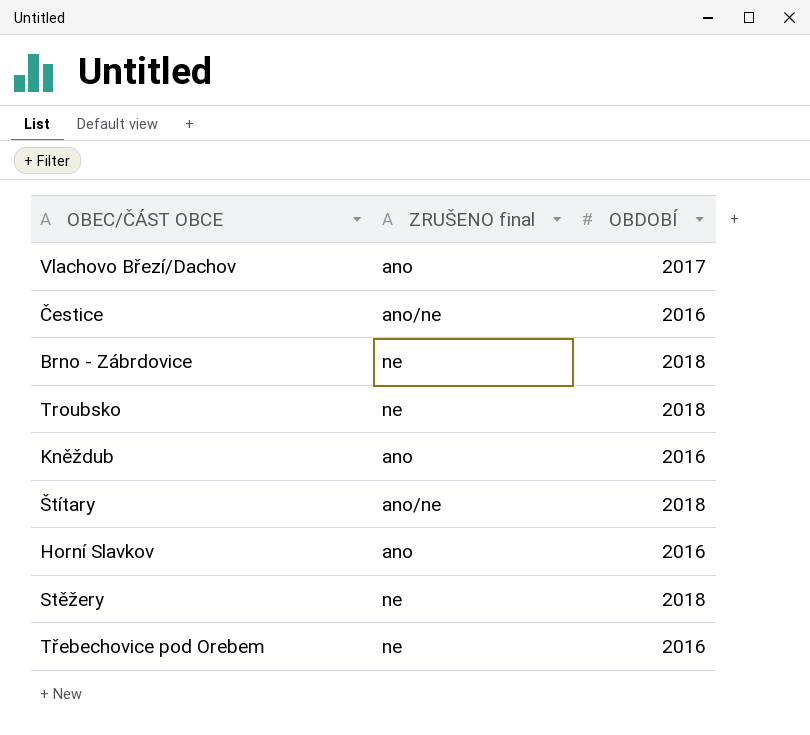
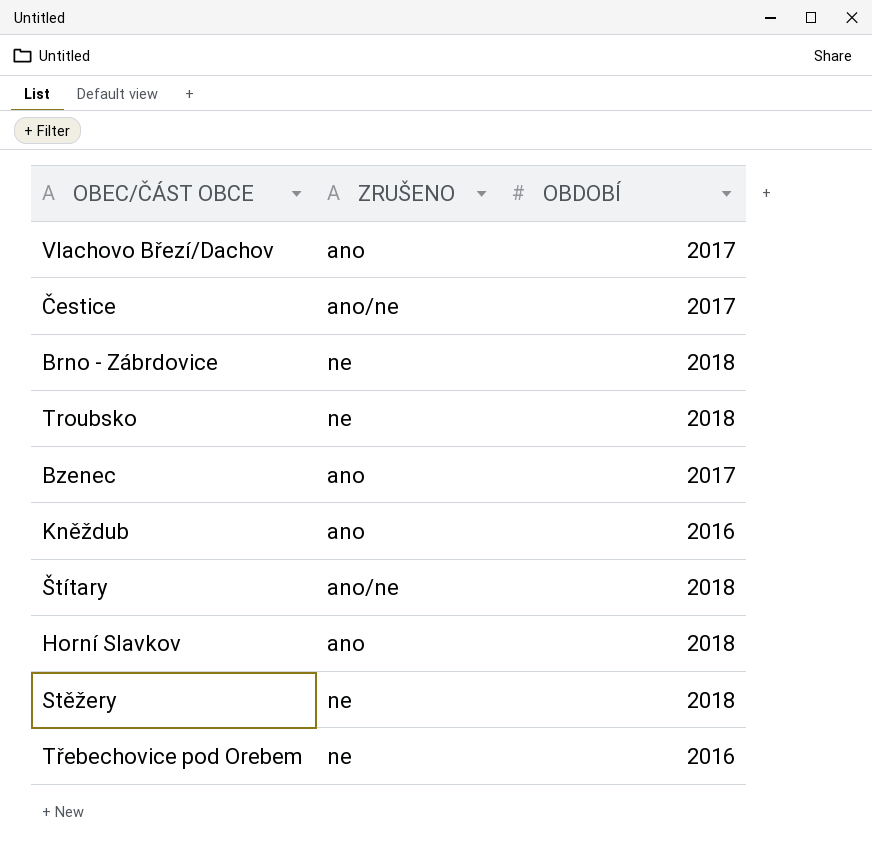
column name: ZRUŠENO final -> ZRUŠENO
Čestice | OBDOBÍ: 2016 -> 2017
row Bzenec: none -> ano | 2017
Horní Slavkov | OBDOBÍ: 2016 -> 2018

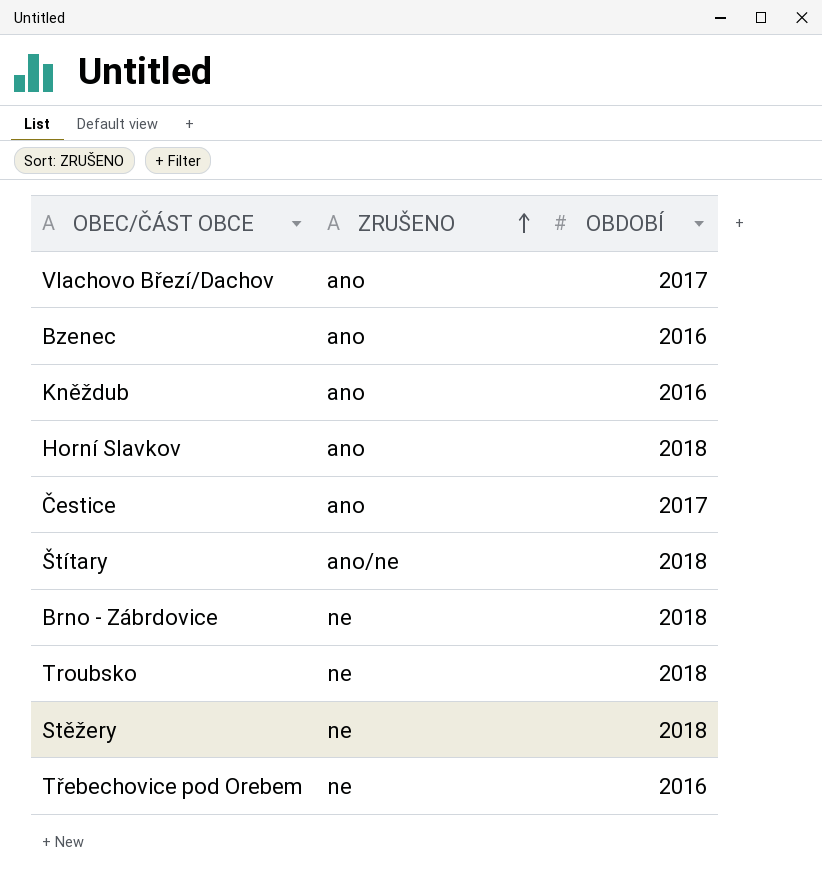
row order: none -> ZRUŠENO ascending
Bzenec | OBDOBÍ: 2017 -> 2016
Čestice | ZRUŠENO: ano/ne -> ano

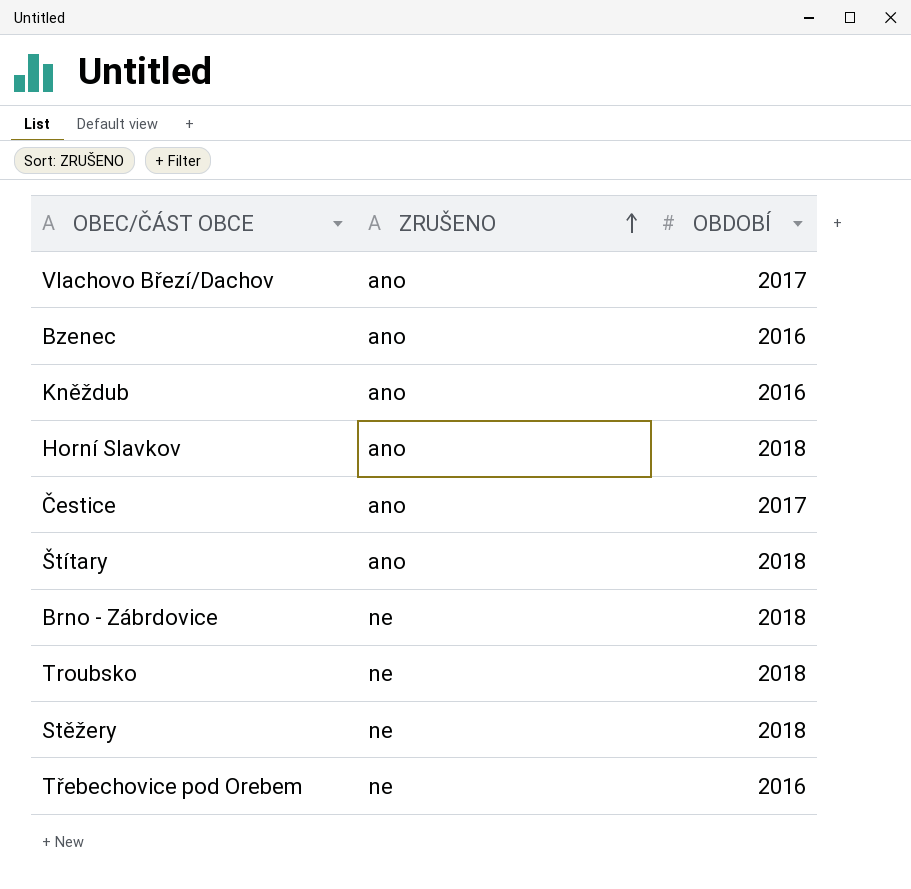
Štítary | ZRUŠENO: ano/ne -> ano

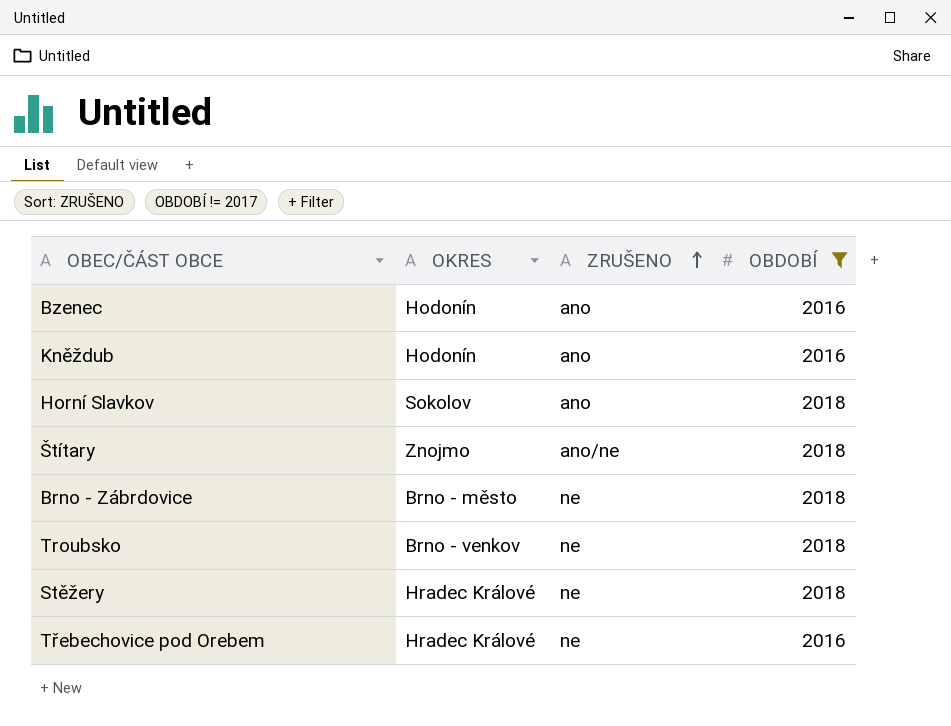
filter: none -> OBDOBÍ != 2017
column OKRES | position: none -> 2
Štítary | ZRUŠENO: ano -> ano/ne

